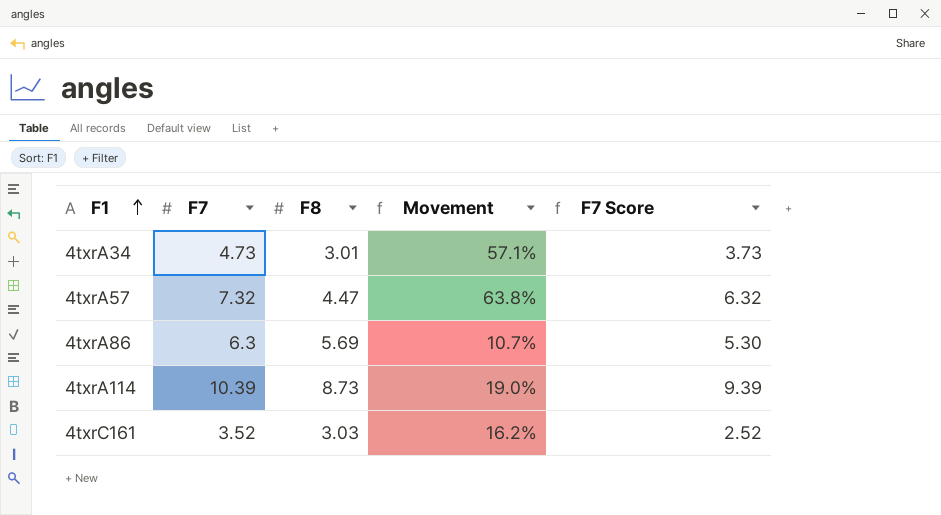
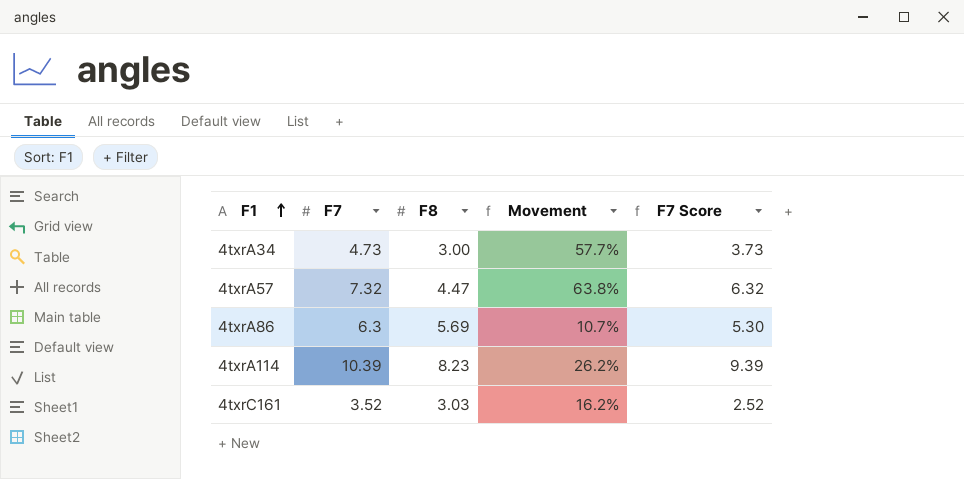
4txrA34 | F8: 3.01 -> 3.00
4txrA34 | Movement: 57.1% -> 57.7%
4txrA114 | F8: 8.73 -> 8.23
4txrA114 | Movement: 19.0% -> 26.2%

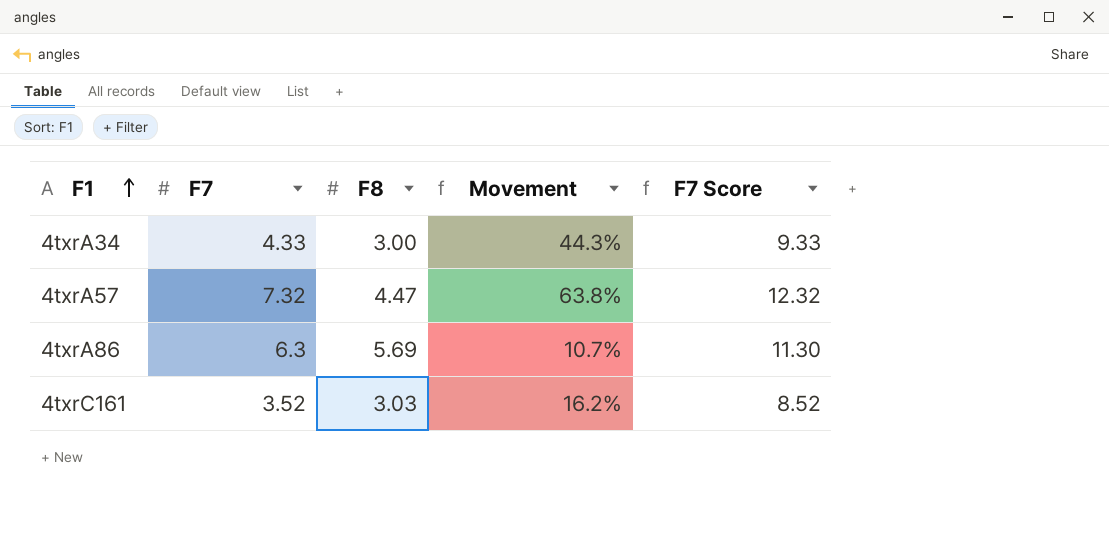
column F7 Score | formula: [F7] - 1 -> [F7] + 5
row 4txrA114: 10.39 | 8.23 | 26.2% | 9.39 -> none
4txrA34 | F7: 4.73 -> 4.33
4txrA34 | Movement: 57.7% -> 44.3%

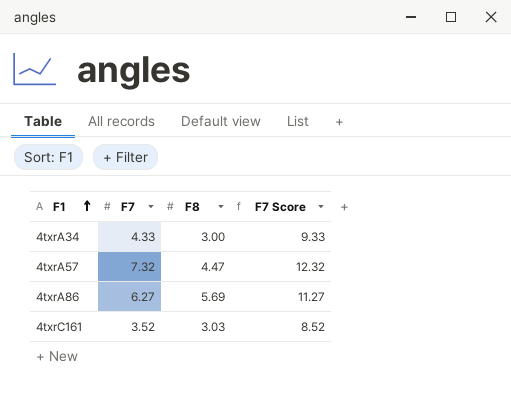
column Movement | formula: ([F7] - [F8]) / [F8] -> none
4txrA86 | F7: 6.3 -> 6.27
4txrA86 | F7 Score: 11.30 -> 11.27

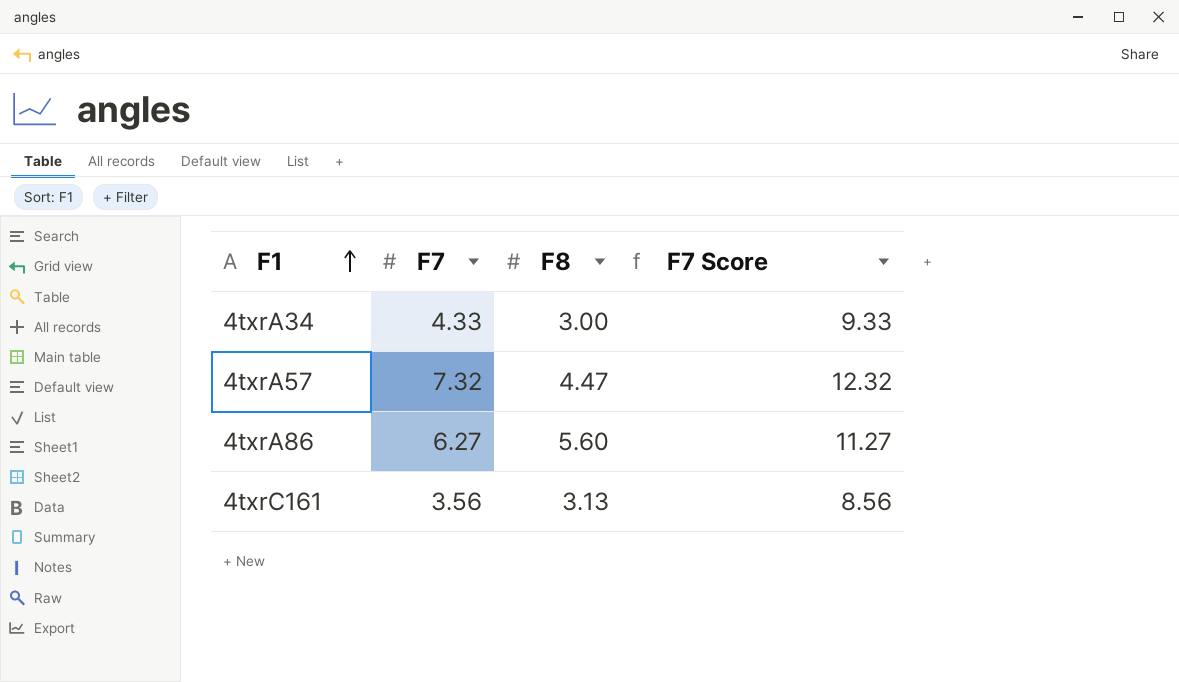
4txrA86 | F8: 5.69 -> 5.60
4txrC161 | F7: 3.52 -> 3.56
4txrC161 | F8: 3.03 -> 3.13
4txrC161 | F7 Score: 8.52 -> 8.56

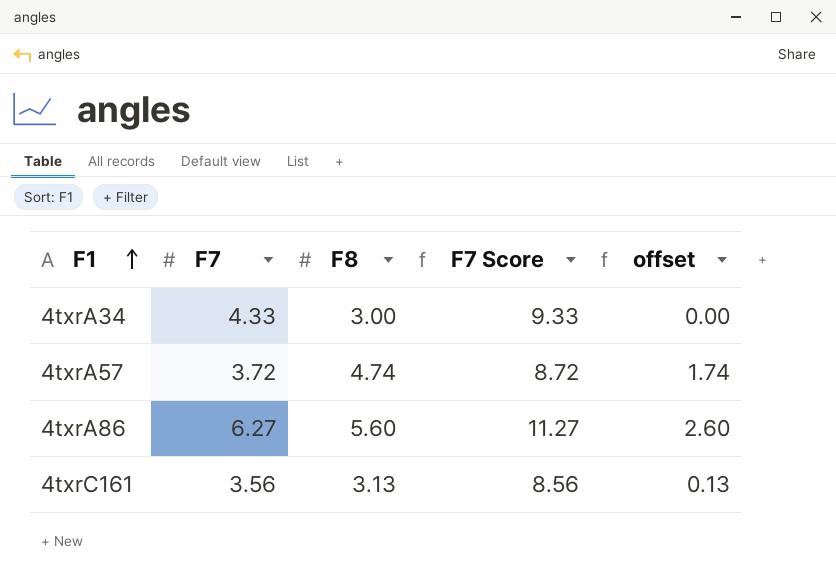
column offset | formula: none -> [F8] - 3
4txrA57 | F7: 7.32 -> 3.72
4txrA57 | F8: 4.47 -> 4.74
4txrA57 | F7 Score: 12.32 -> 8.72

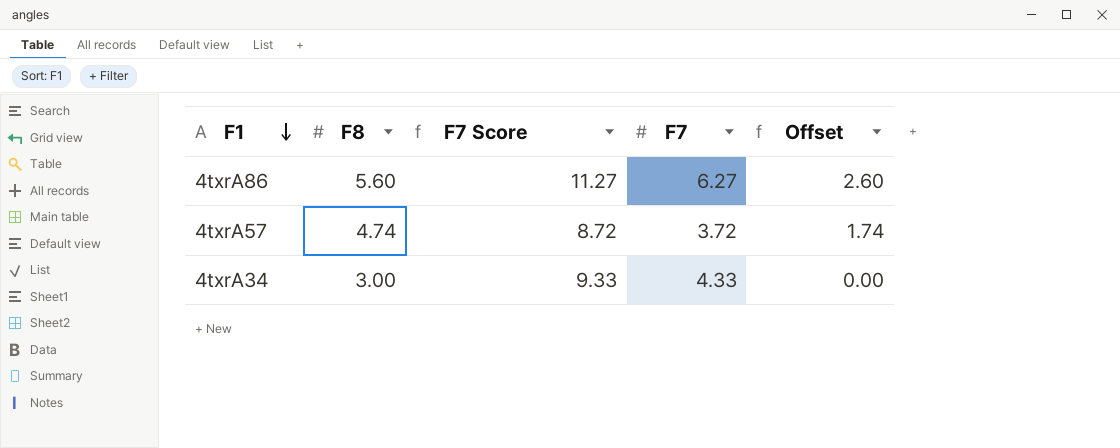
row order: F1 ascending -> F1 descending
column F7 | position: 2 -> 4
column name: offset -> Offset
row 4txrC161: 3.56 | 3.13 | 8.56 | 0.13 -> none

